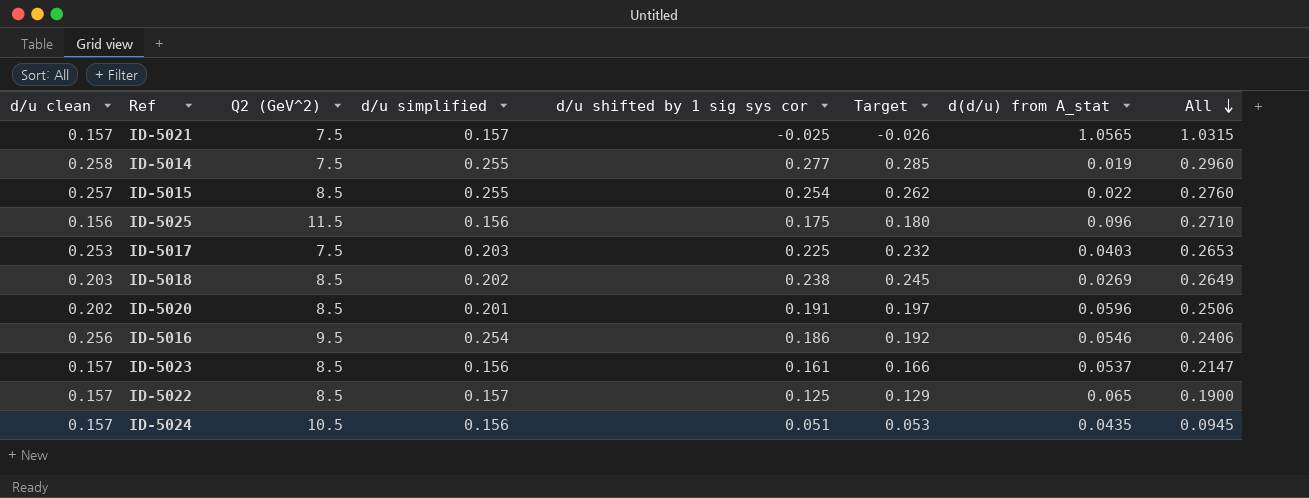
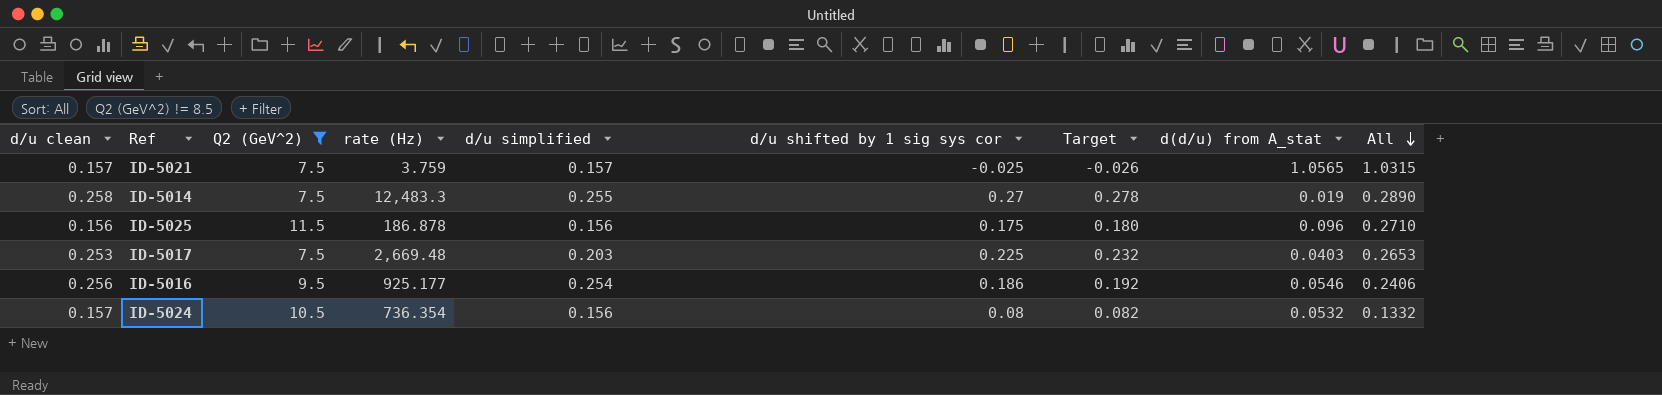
filter: none -> Q2 (GeV^2) != 8.5
column rate (Hz) | position: none -> 4
ID-5014 | d/u shifted by 1 sig sys cor: 0.277 -> 0.27
ID-5014 | Target: 0.285 -> 0.278
ID-5014 | All: 0.2960 -> 0.2890
ID-5024 | d/u shifted by 1 sig sys cor: 0.051 -> 0.08
ID-5024 | Target: 0.053 -> 0.082
ID-5024 | d(d/u) from A_stat: 0.0435 -> 0.0532
ID-5024 | All: 0.0945 -> 0.1332

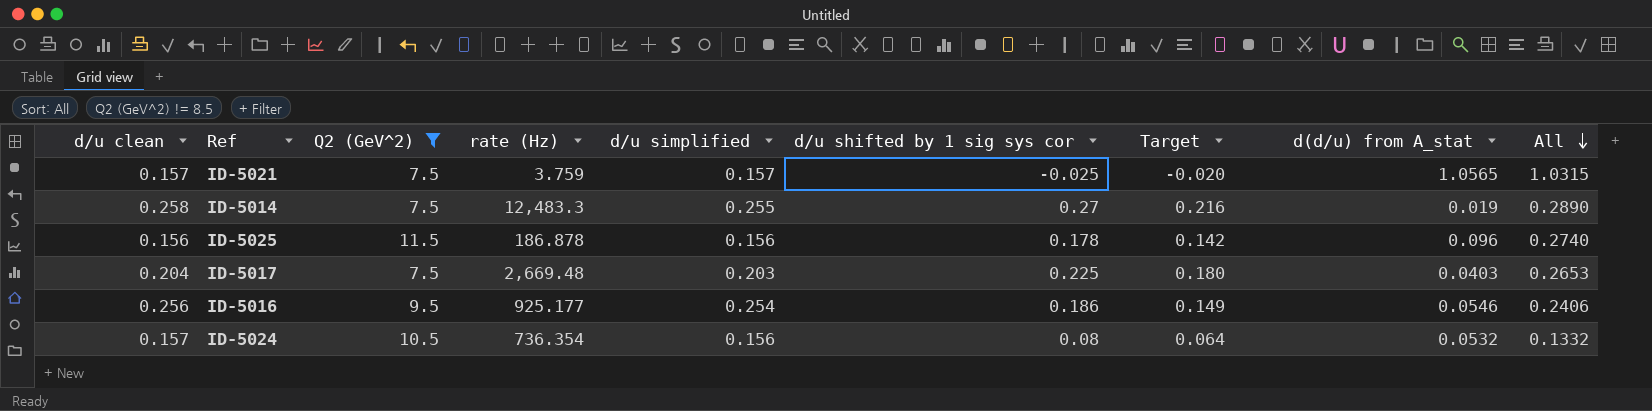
column Target | formula: [d/u shifted by 1 sig sys cor] * 1.03 -> [d/u shifted by 1 sig sys cor] * 0.8
ID-5025 | d/u shifted by 1 sig sys cor: 0.175 -> 0.178
ID-5025 | All: 0.2710 -> 0.2740
ID-5017 | d/u clean: 0.253 -> 0.204

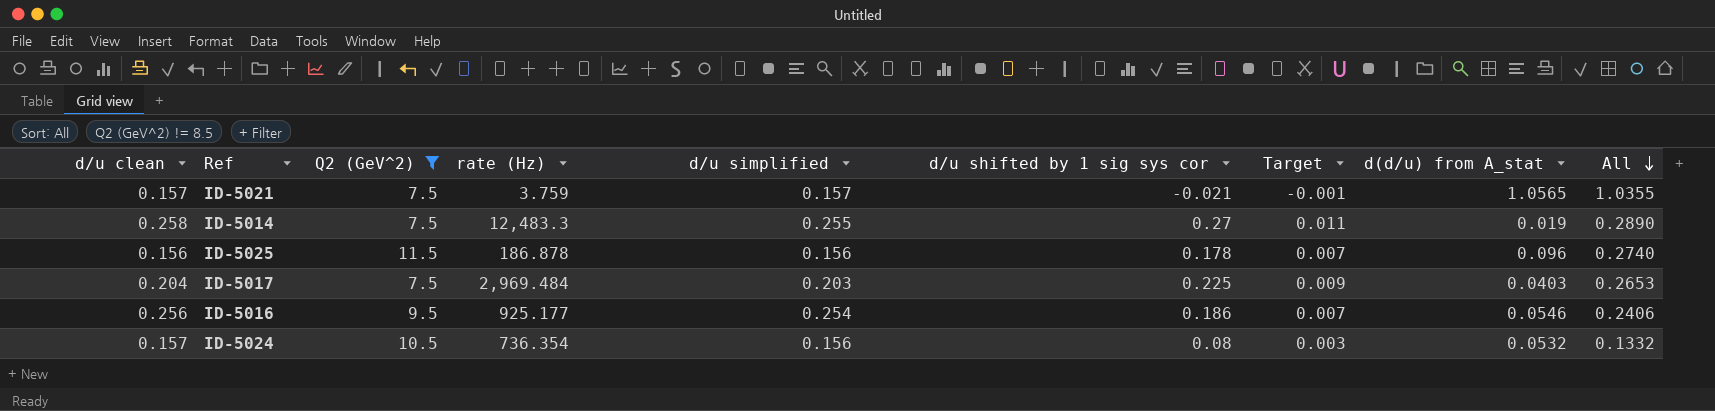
column Target | formula: [d/u shifted by 1 sig sys cor] * 0.8 -> [d/u shifted by 1 sig sys cor] * 0.04
ID-5021 | d/u shifted by 1 sig sys cor: -0.025 -> -0.021
ID-5021 | All: 1.0315 -> 1.0355
ID-5017 | rate (Hz): 2,669.48 -> 2,969.484

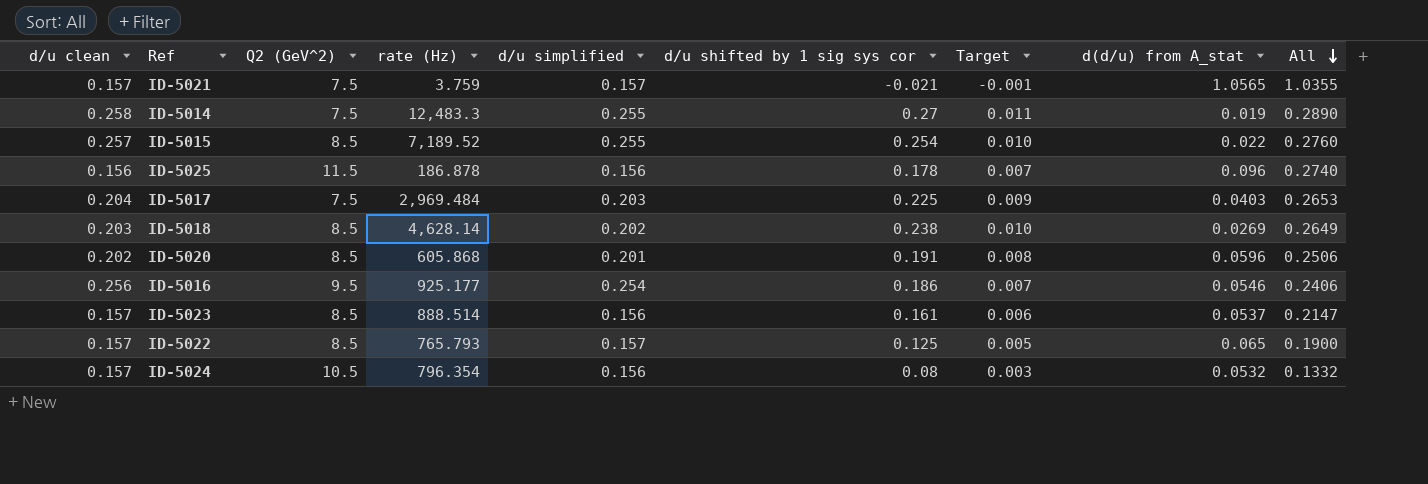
filter: Q2 (GeV^2) != 8.5 -> none
ID-5024 | rate (Hz): 736.354 -> 796.354

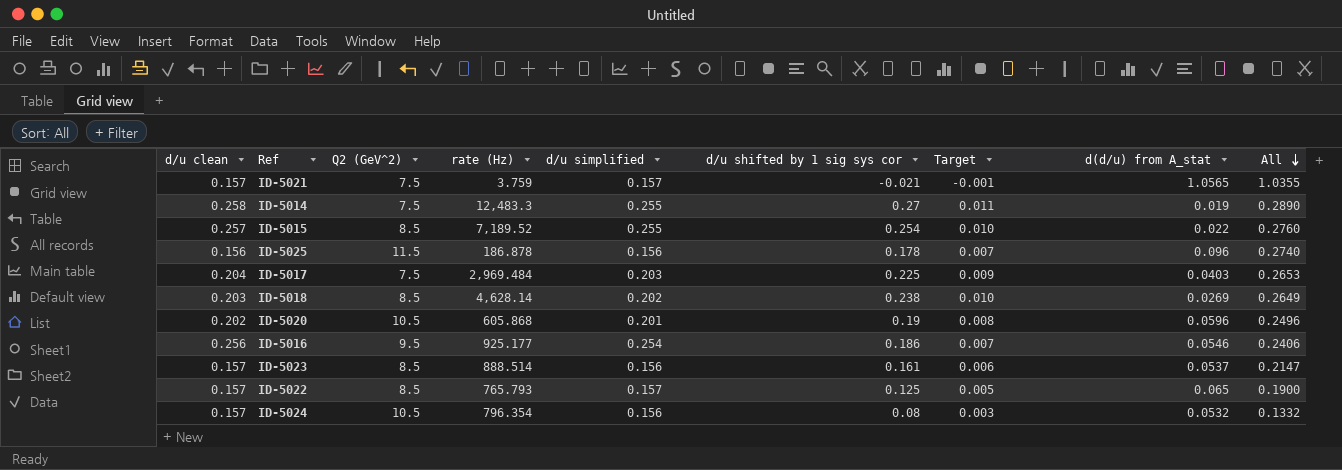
ID-5020 | Q2 (GeV^2): 8.5 -> 10.5
ID-5020 | d/u shifted by 1 sig sys cor: 0.191 -> 0.19
ID-5020 | All: 0.2506 -> 0.2496

